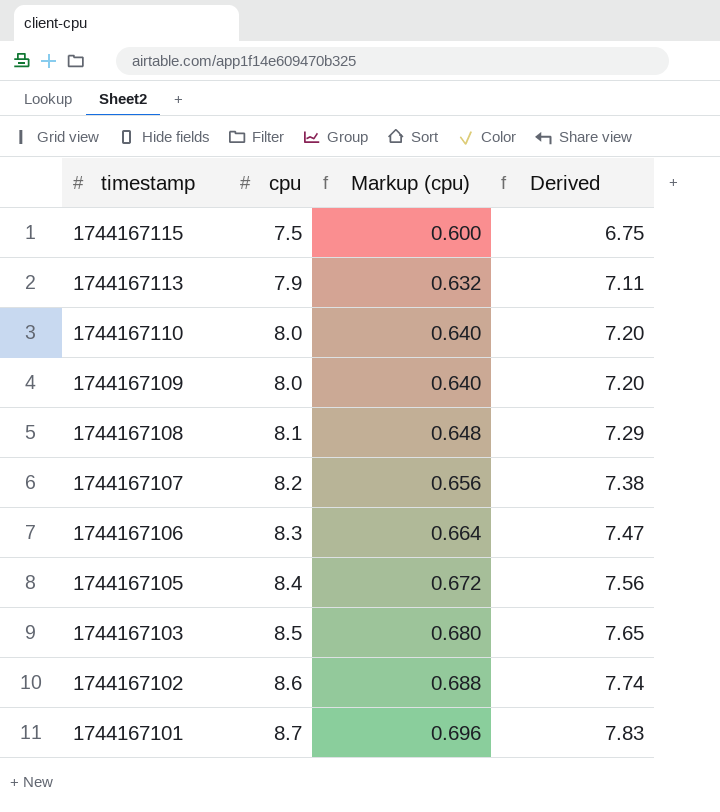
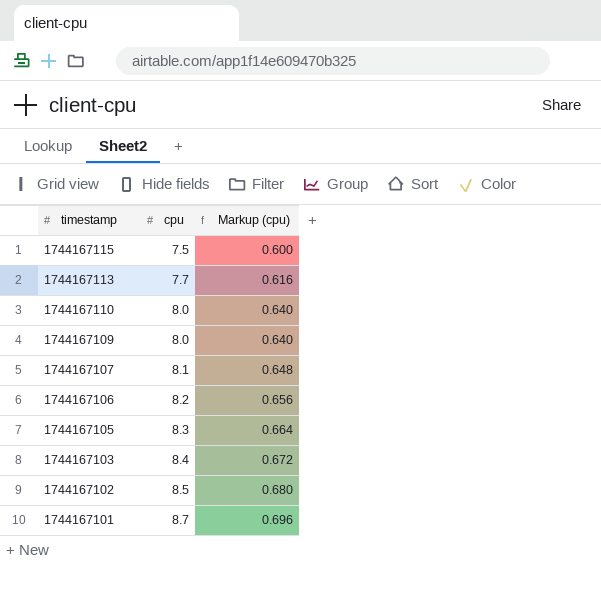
column Derived | formula: [cpu] * 0.9 -> none
row 1744167108: 8.1 | 0.648 | 7.29 -> none
1744167113 | cpu: 7.9 -> 7.7
1744167113 | Markup (cpu): 0.632 -> 0.616
1744167107 | cpu: 8.2 -> 8.1
1744167107 | Markup (cpu): 0.656 -> 0.648
1744167106 | cpu: 8.3 -> 8.2
1744167106 | Markup (cpu): 0.664 -> 0.656
1744167105 | cpu: 8.4 -> 8.3
1744167105 | Markup (cpu): 0.672 -> 0.664
1744167103 | cpu: 8.5 -> 8.4
1744167103 | Markup (cpu): 0.680 -> 0.672
1744167102 | cpu: 8.6 -> 8.5
1744167102 | Markup (cpu): 0.688 -> 0.680

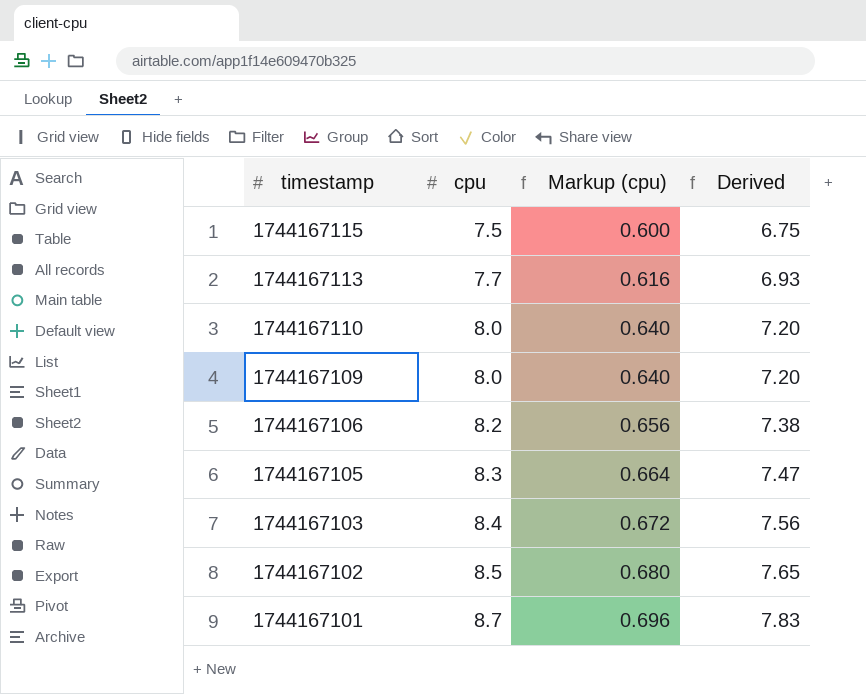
column Derived | formula: none -> [cpu] * 0.9
row 1744167107: 8.1 | 0.648 -> none

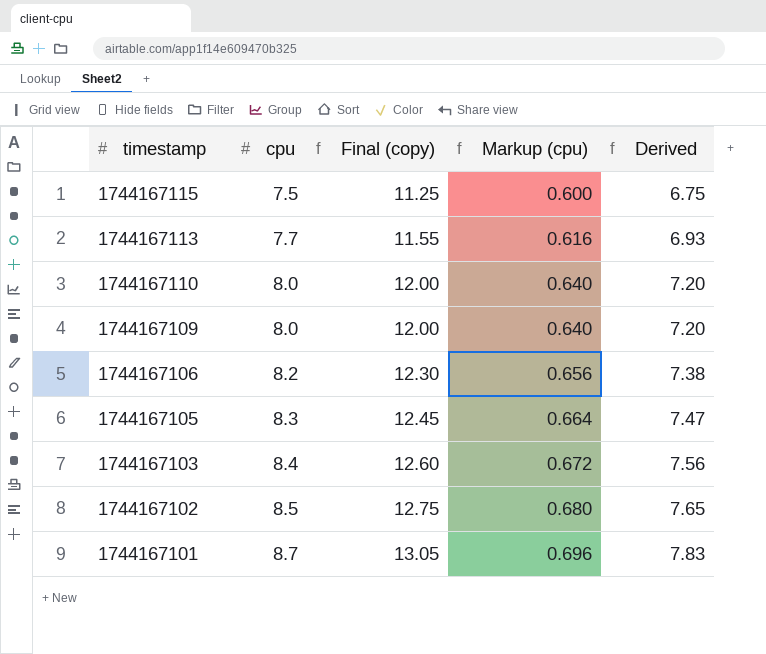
column Final (copy) | formula: none -> [cpu] * 1.5

